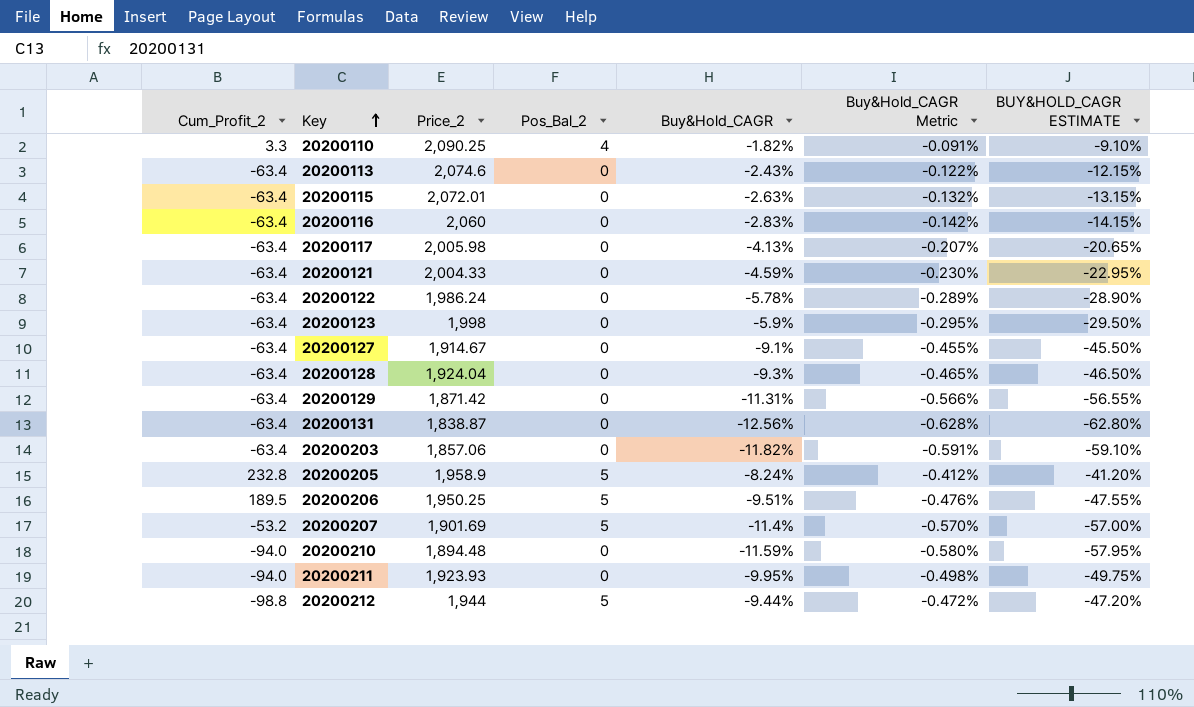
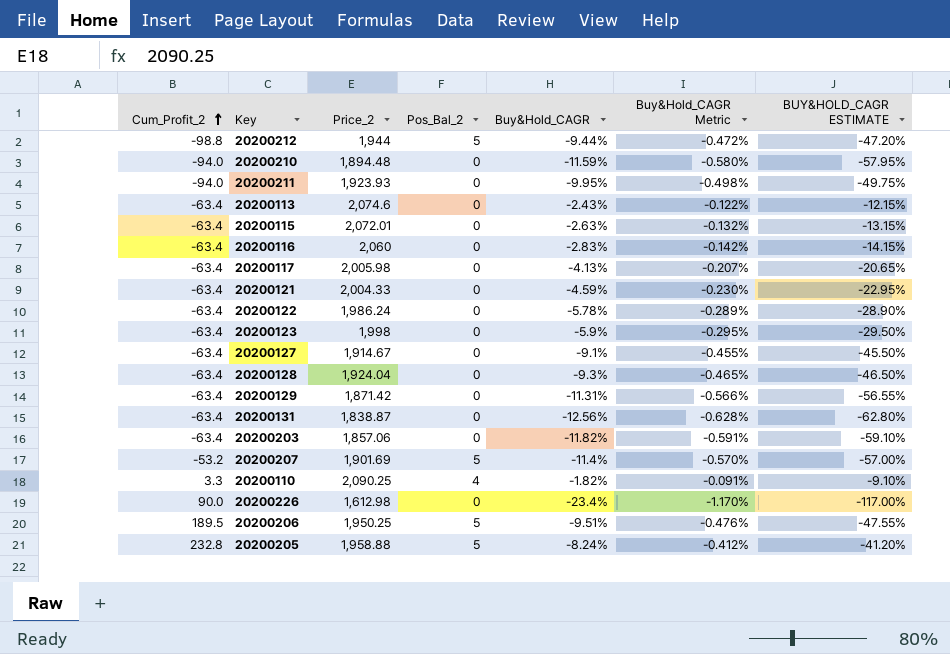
row order: Key ascending -> Cum_Profit_2 ascending
row 20200226: none -> 90.0 | 1,612.98 | 0 | -23.4% | -1.170% | -117.00%
20200205 | Price_2: 1,958.9 -> 1,958.88

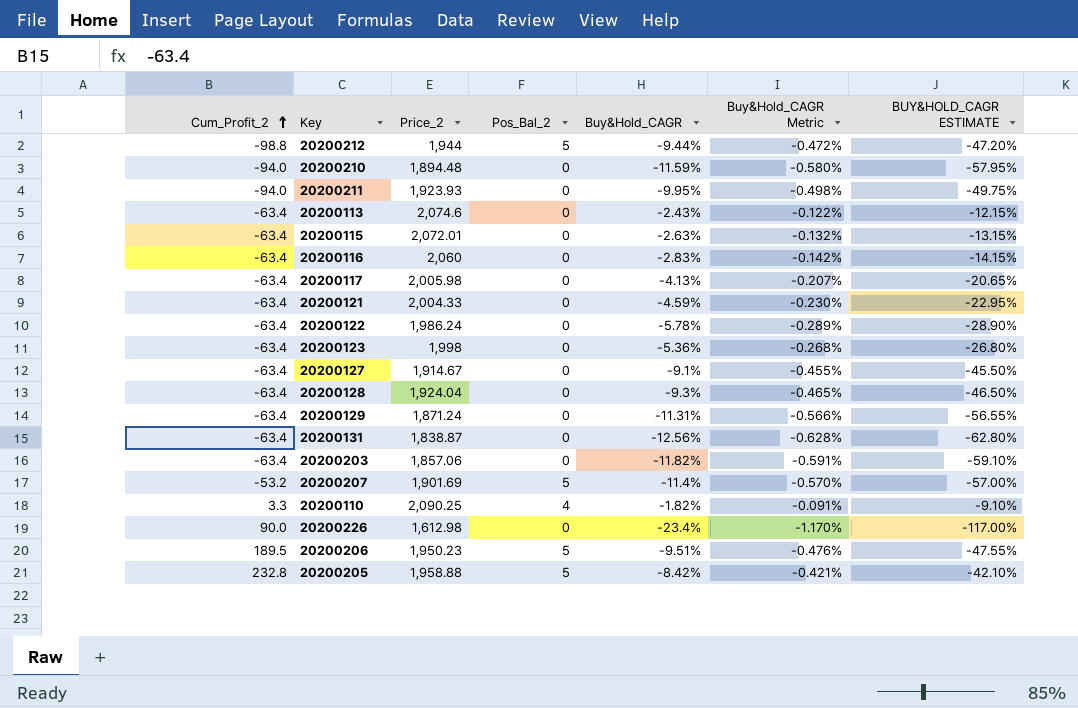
20200123 | Buy&Hold_CAGR: -5.9% -> -5.36%
20200123 | Buy&Hold_CAGR Metric: -0.295% -> -0.268%
20200123 | BUY&HOLD_CAGR ESTIMATE: -29.50% -> -26.80%
20200129 | Price_2: 1,871.42 -> 1,871.24
20200206 | Price_2: 1,950.25 -> 1,950.23
20200205 | Buy&Hold_CAGR: -8.24% -> -8.42%
20200205 | Buy&Hold_CAGR Metric: -0.412% -> -0.421%
20200205 | BUY&HOLD_CAGR ESTIMATE: -41.20% -> -42.10%

